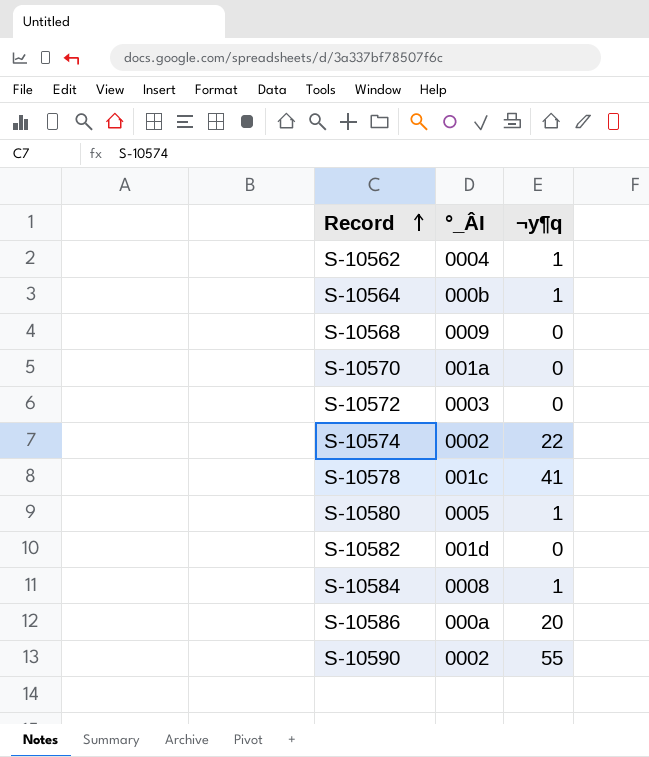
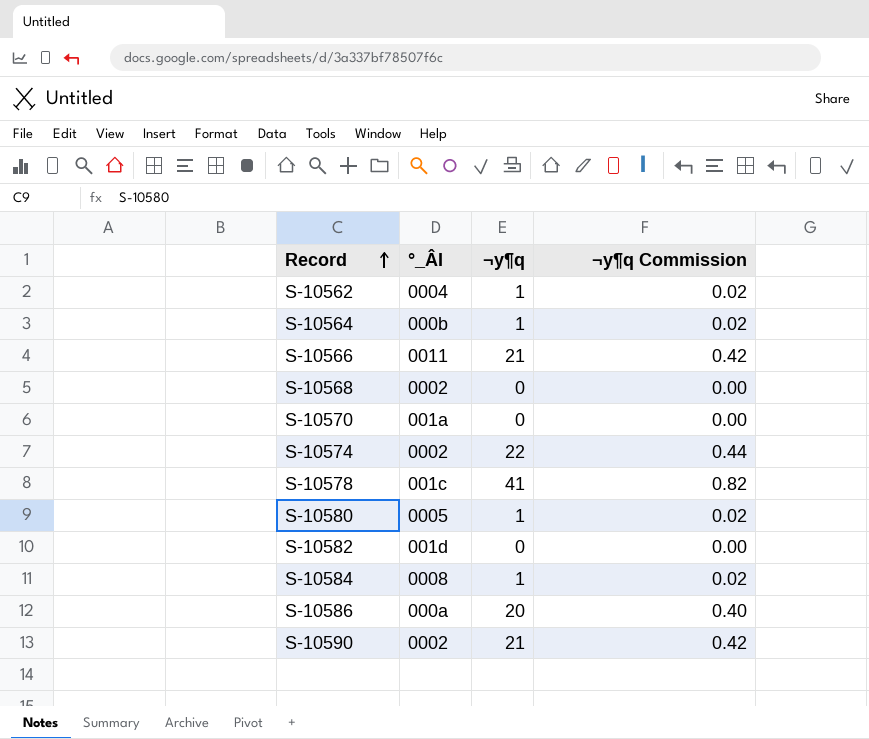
column ¬y¶q Commission | formula: none -> [¬y¶q] * 0.02
row S-10572: 0003 | 0 -> none
row S-10566: none -> 0011 | 21 | 0.42
S-10568 | °_ÂI: 0009 -> 0002
S-10590 | ¬y¶q: 55 -> 21

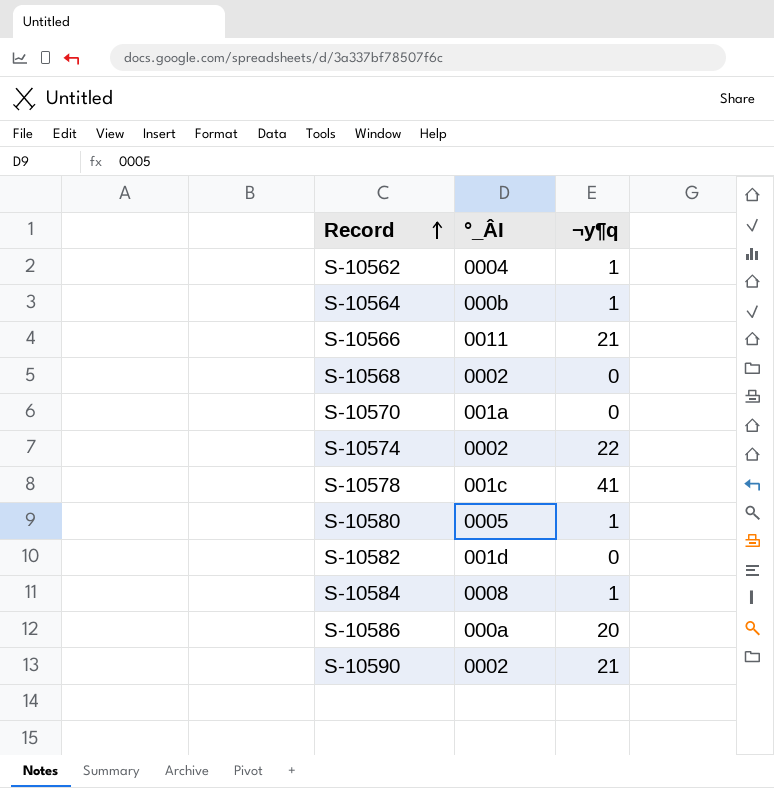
column ¬y¶q Commission | formula: [¬y¶q] * 0.02 -> none

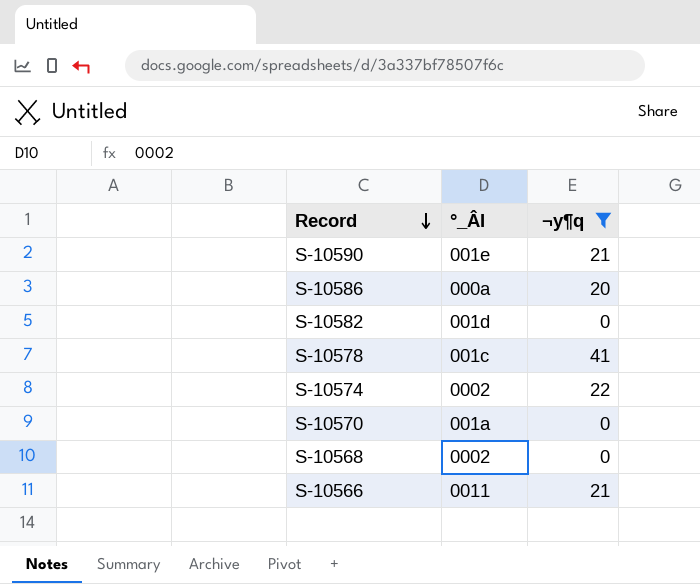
filter: none -> ¬y¶q != 1
row order: Record ascending -> Record descending
S-10590 | °_ÂI: 0002 -> 001e

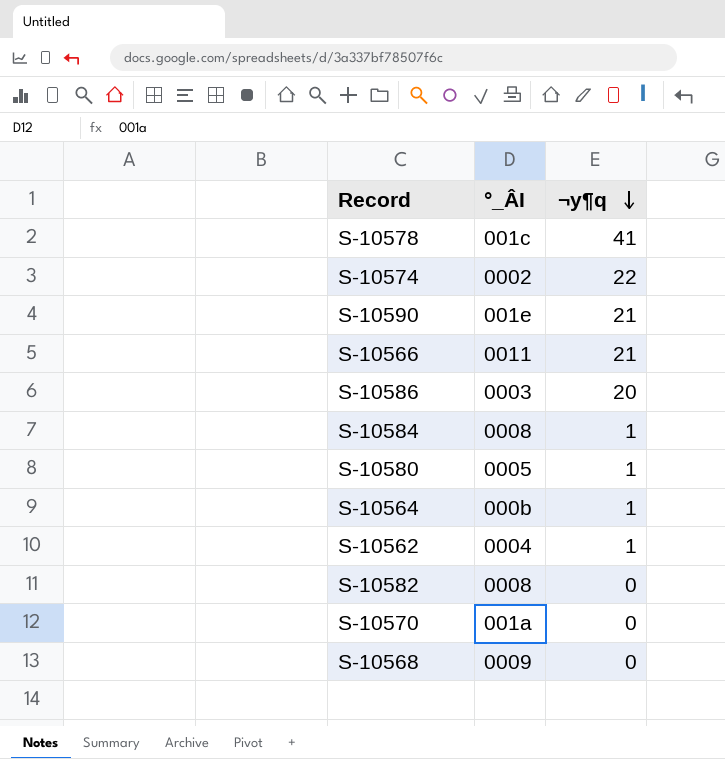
filter: ¬y¶q != 1 -> none
row order: Record descending -> ¬y¶q descending
S-10586 | °_ÂI: 000a -> 0003
S-10582 | °_ÂI: 001d -> 0008
S-10568 | °_ÂI: 0002 -> 0009

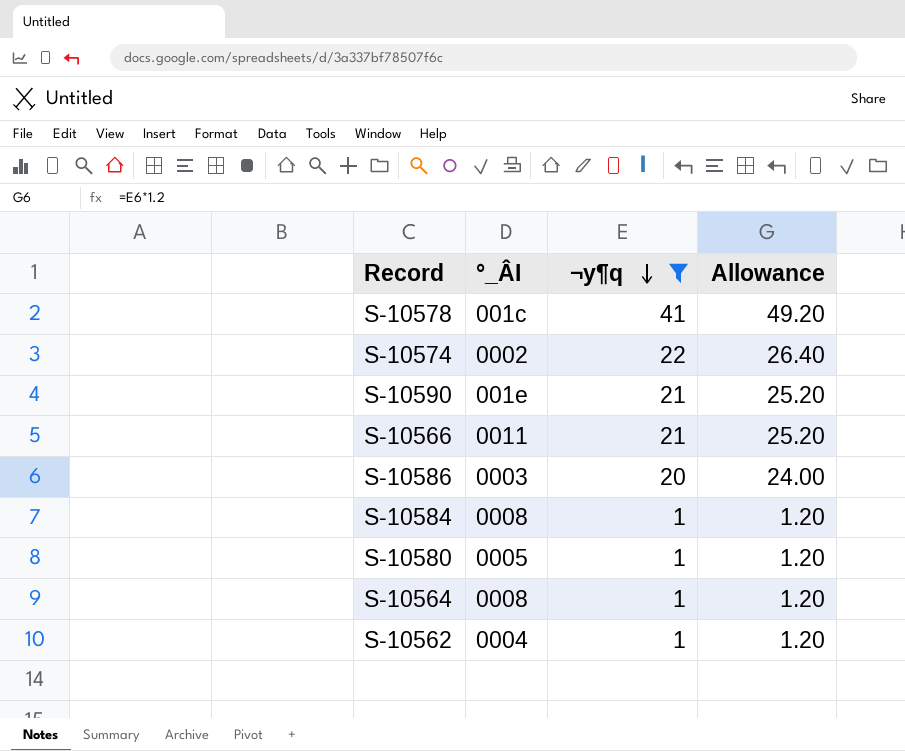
filter: none -> ¬y¶q != 0
column Allowance | formula: none -> [¬y¶q] * 1.2
S-10564 | °_ÂI: 000b -> 0008

